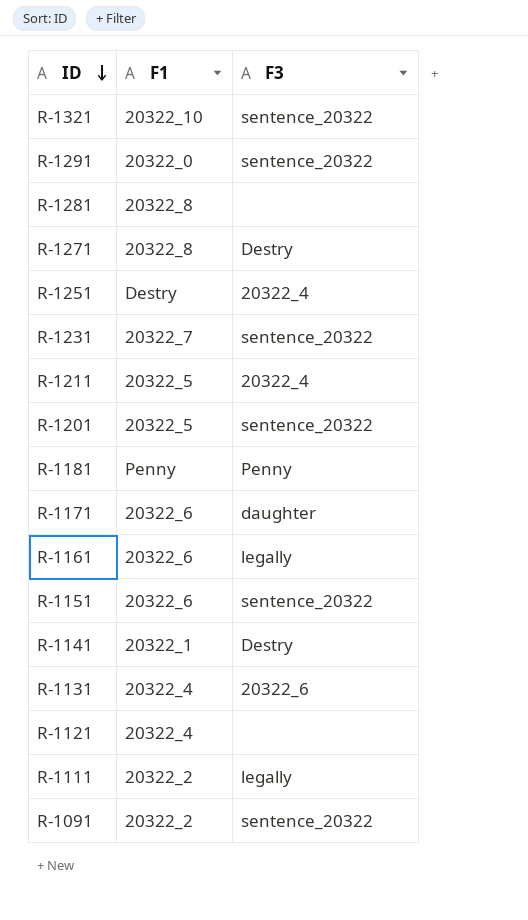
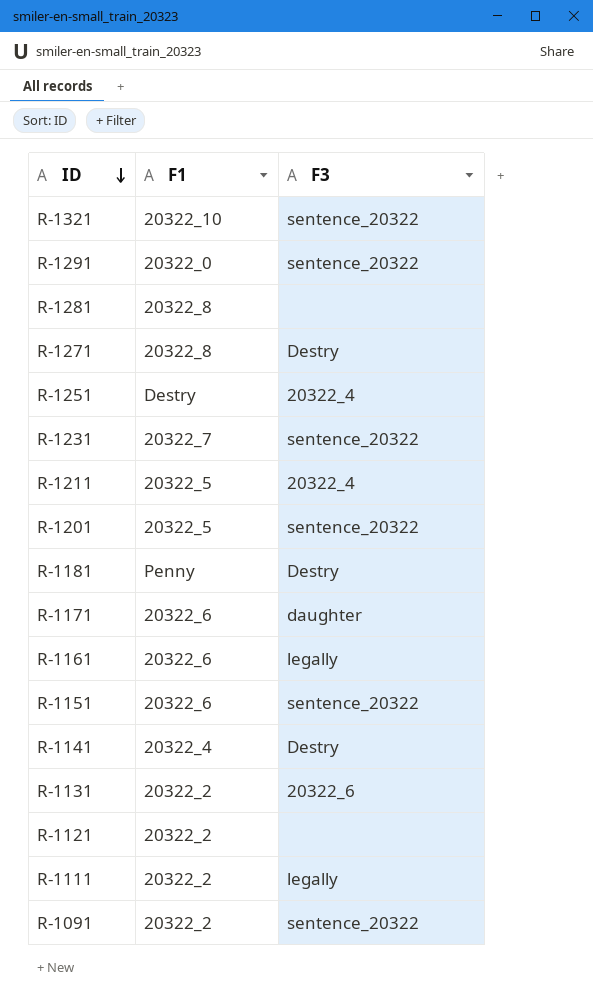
R-1181 | F3: Penny -> Destry
R-1141 | F1: 20322_1 -> 20322_4
R-1131 | F1: 20322_4 -> 20322_2
R-1121 | F1: 20322_4 -> 20322_2

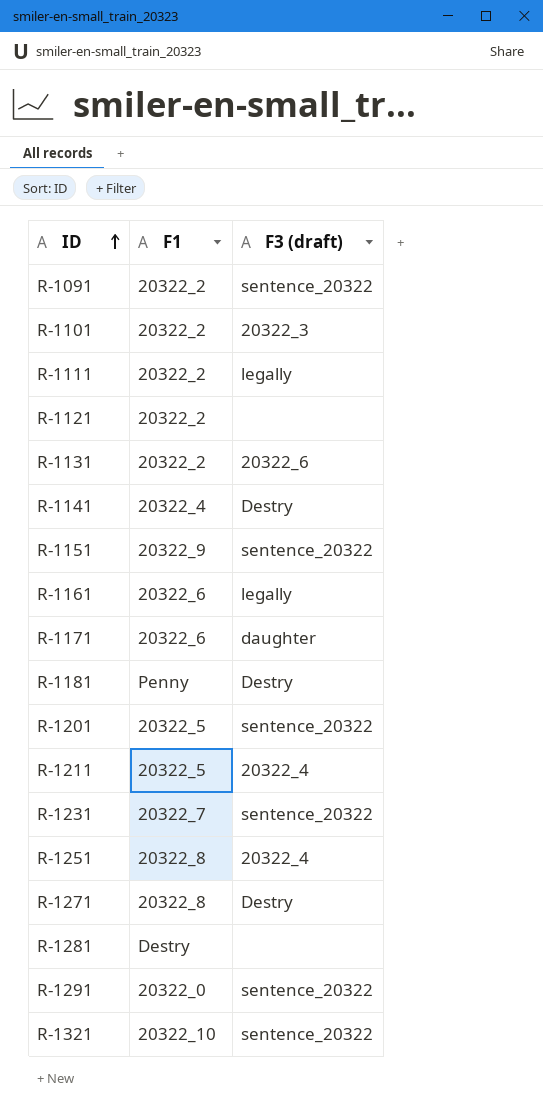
row order: ID descending -> ID ascending
column name: F3 -> F3 (draft)
row R-1101: none -> 20322_2 | 20322_3
R-1151 | F1: 20322_6 -> 20322_9
R-1251 | F1: Destry -> 20322_8
R-1281 | F1: 20322_8 -> Destry

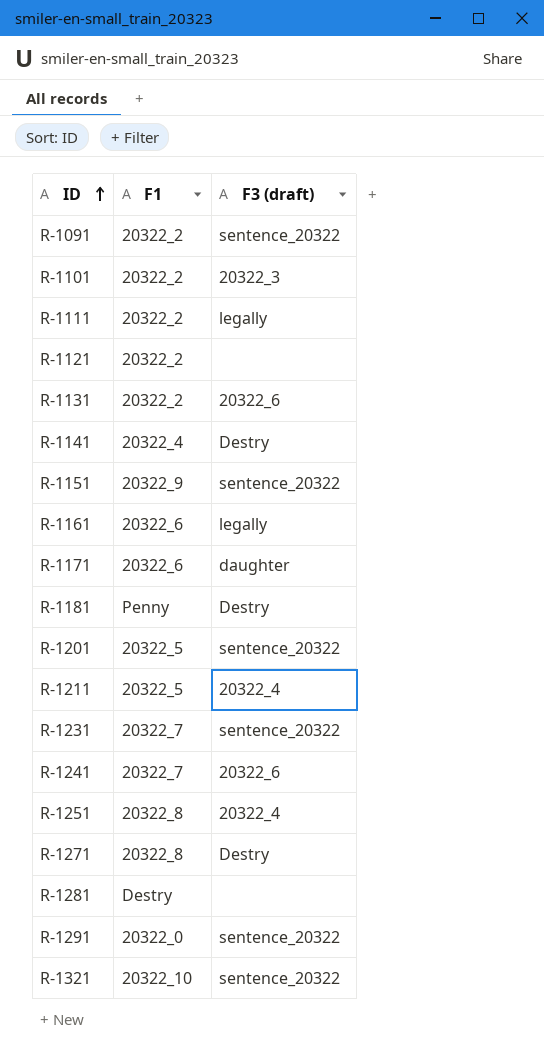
row R-1241: none -> 20322_7 | 20322_6

